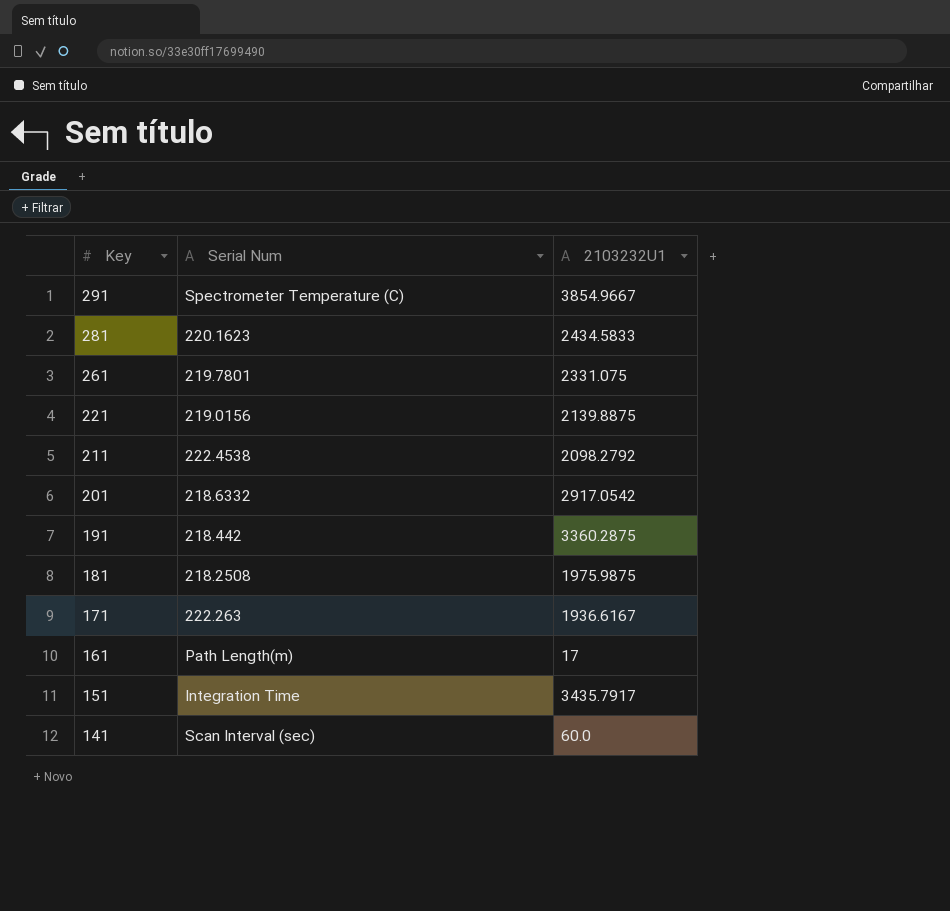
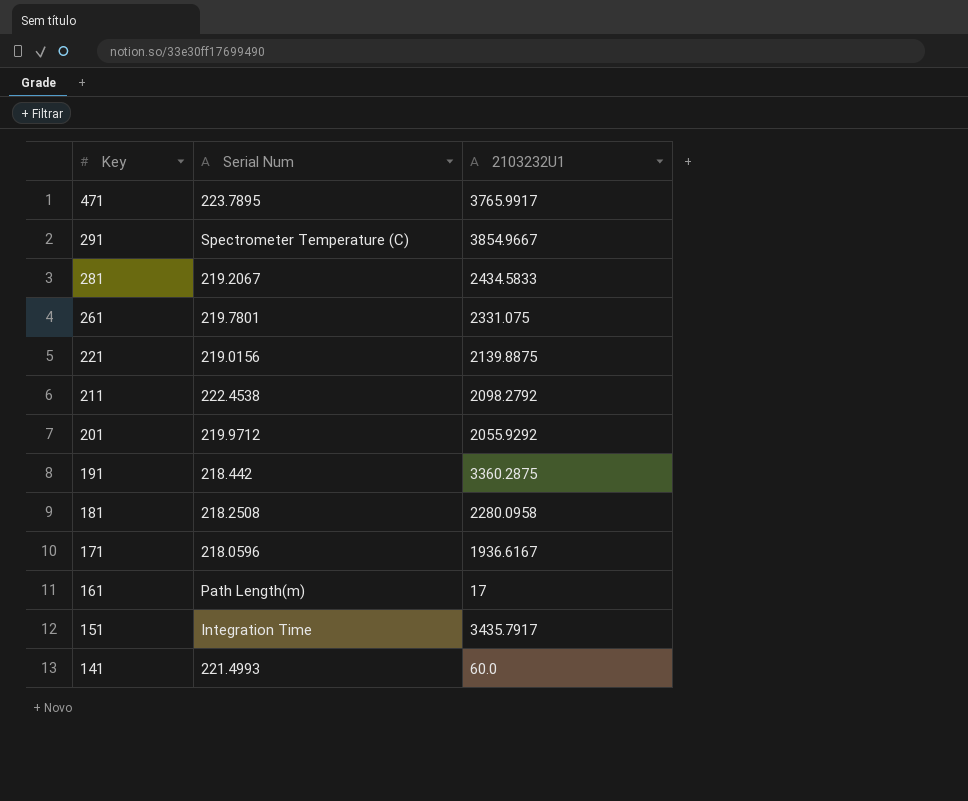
row 471: none -> 223.7895 | 3765.9917
281 | Serial Num: 220.1623 -> 219.2067
201 | Serial Num: 218.6332 -> 219.9712
201 | 2103232U1: 2917.0542 -> 2055.9292
181 | 2103232U1: 1975.9875 -> 2280.0958
171 | Serial Num: 222.263 -> 218.0596
141 | Serial Num: Scan Interval (sec) -> 221.4993

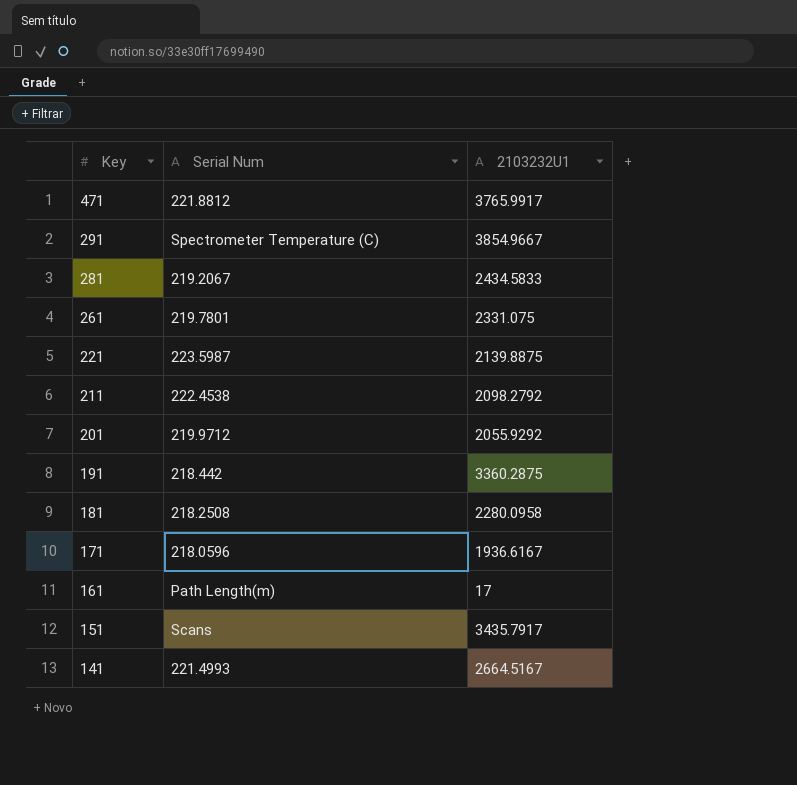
471 | Serial Num: 223.7895 -> 221.8812
221 | Serial Num: 219.0156 -> 223.5987
151 | Serial Num: Integration Time -> Scans
141 | 2103232U1: 60.0 -> 2664.5167

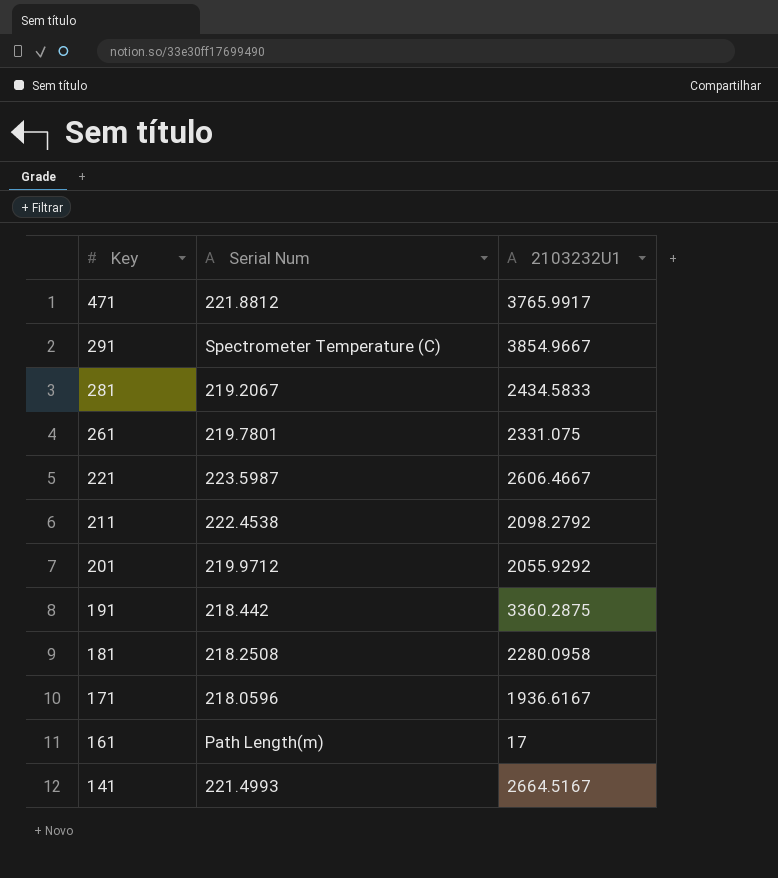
row 151: Scans | 3435.7917 -> none
221 | 2103232U1: 2139.8875 -> 2606.4667

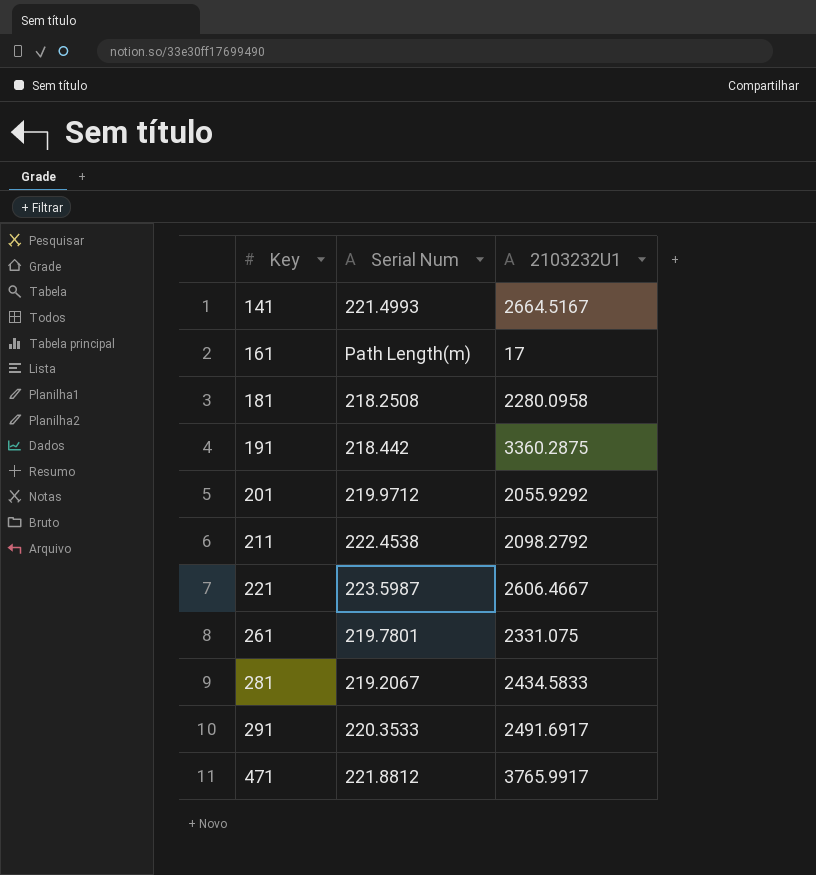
row order: Key descending -> Key ascending
row 171: 218.0596 | 1936.6167 -> none
291 | Serial Num: Spectrometer Temperature (C) -> 220.3533
291 | 2103232U1: 3854.9667 -> 2491.6917

